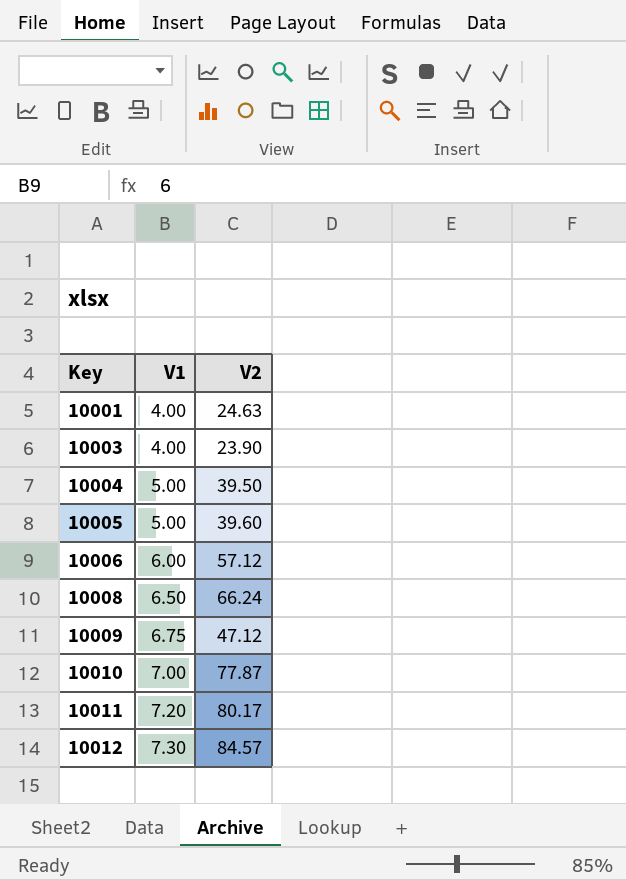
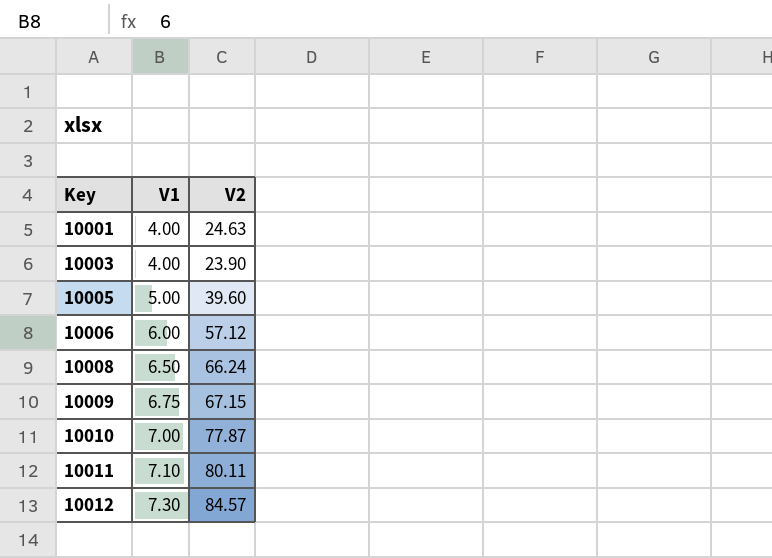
row 10004: 5.00 | 39.50 -> none
10009 | V2: 47.12 -> 67.15
10011 | V1: 7.20 -> 7.10
10011 | V2: 80.17 -> 80.11

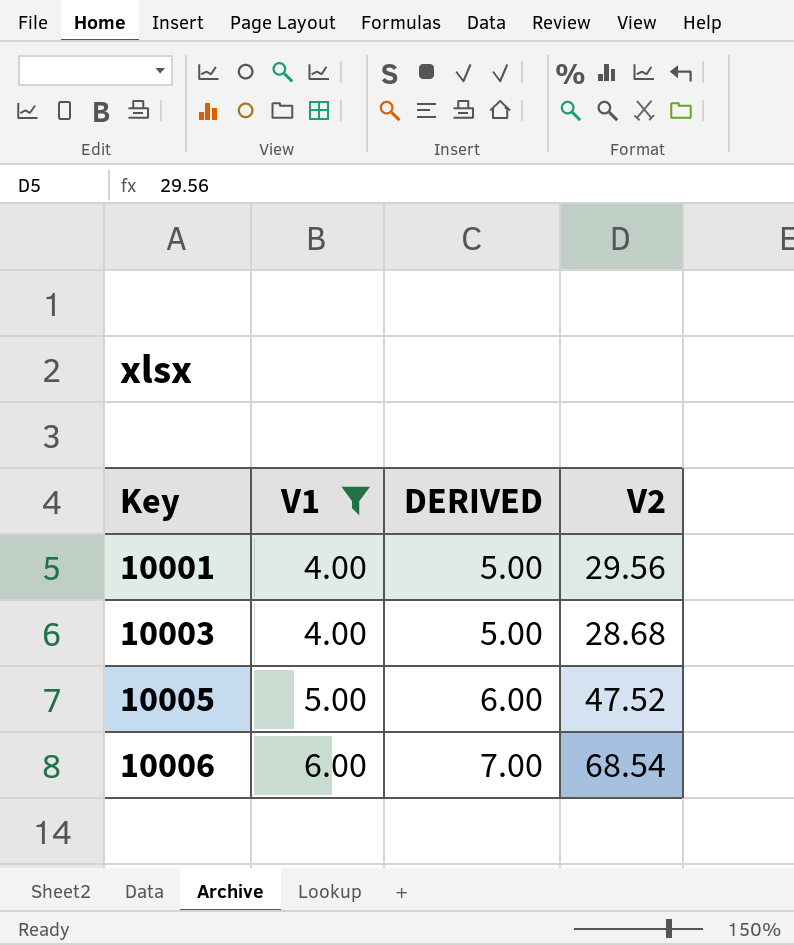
filter: none -> V1 <= 6.00
column DERIVED | formula: none -> [V1] + 1
10001 | V2: 24.63 -> 29.56
10003 | V2: 23.90 -> 28.68
10005 | V2: 39.60 -> 47.52
10006 | V2: 57.12 -> 68.54

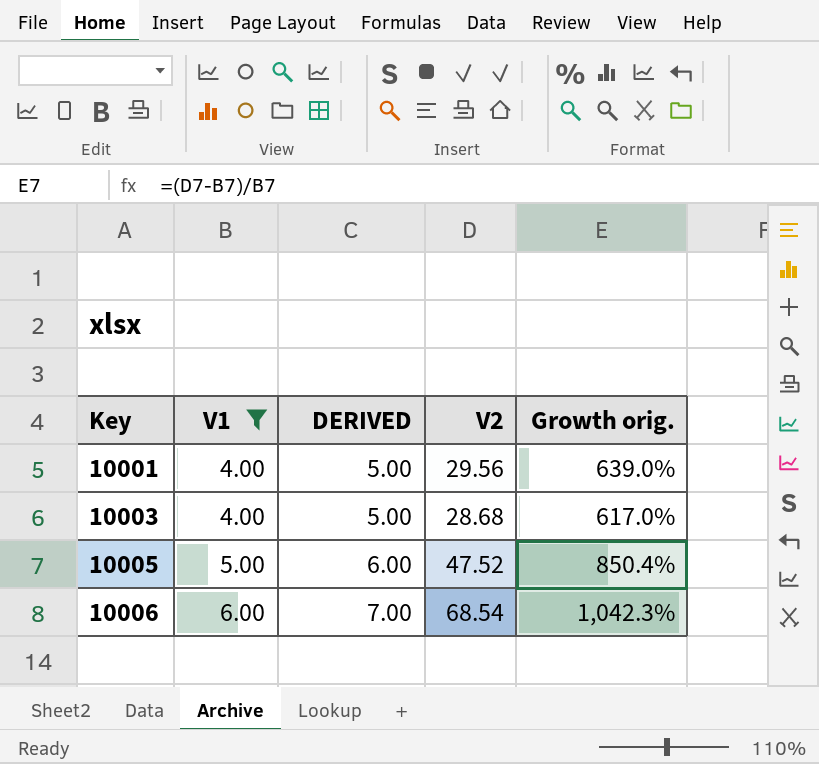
column Growth orig. | formula: none -> ([V2] - [V1]) / [V1]

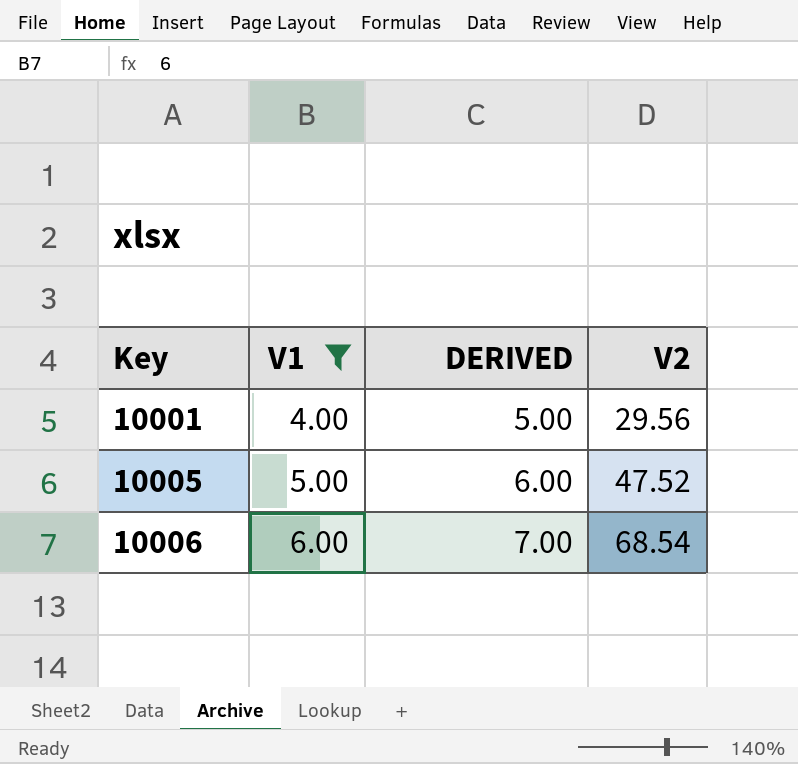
column Growth orig. | formula: ([V2] - [V1]) / [V1] -> none
row 10003: 4.00 | 5.00 | 28.68 | 617.0% -> none

